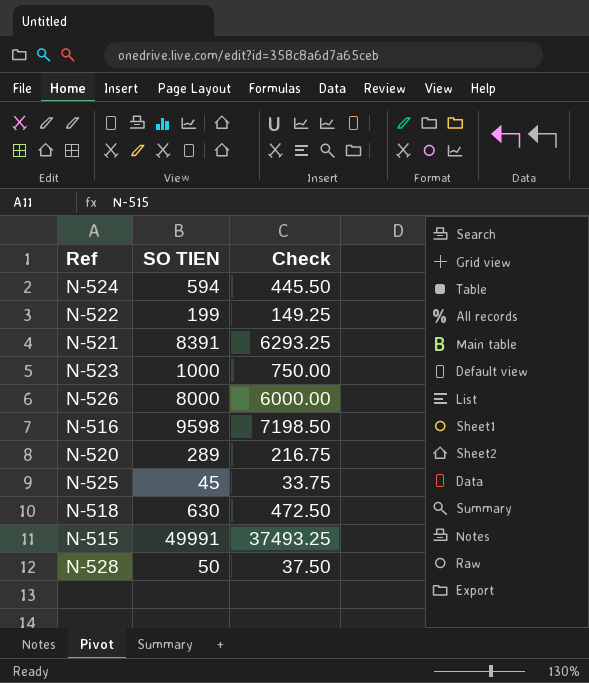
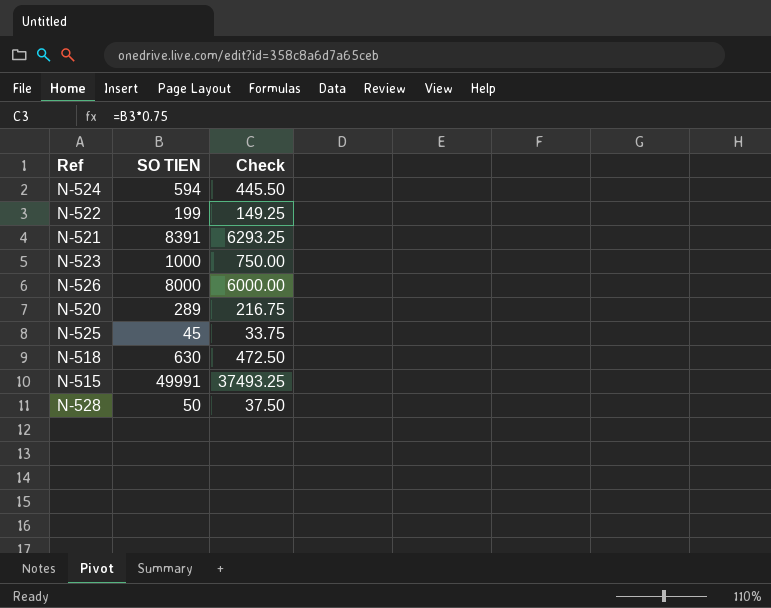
row N-516: 9598 | 7198.50 -> none

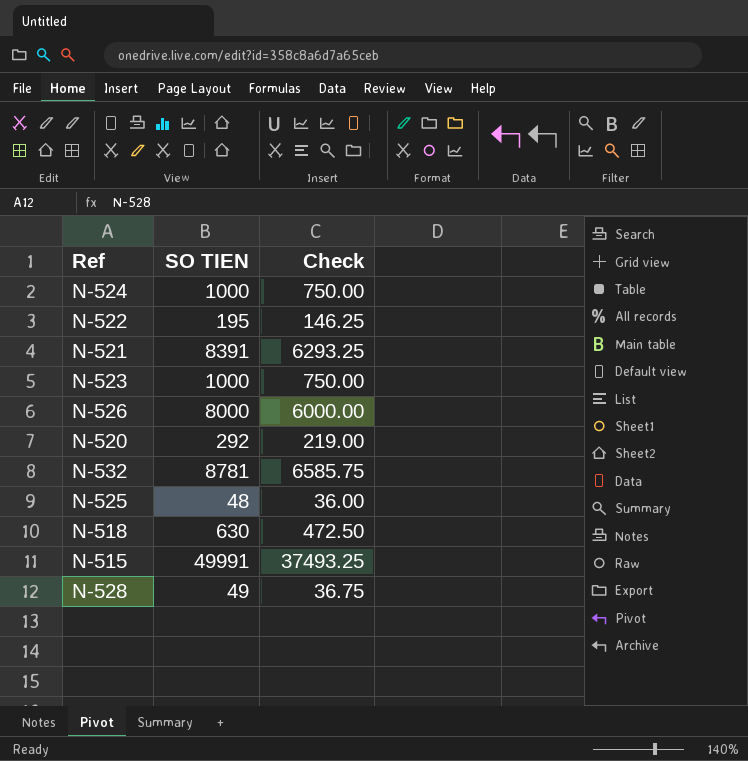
N-524 | SO TIEN: 594 -> 1000
N-524 | Check: 445.50 -> 750.00
N-522 | SO TIEN: 199 -> 195
N-522 | Check: 149.25 -> 146.25
N-520 | SO TIEN: 289 -> 292
N-520 | Check: 216.75 -> 219.00
row N-532: none -> 8781 | 6585.75
N-525 | SO TIEN: 45 -> 48
N-525 | Check: 33.75 -> 36.00
N-528 | SO TIEN: 50 -> 49
N-528 | Check: 37.50 -> 36.75

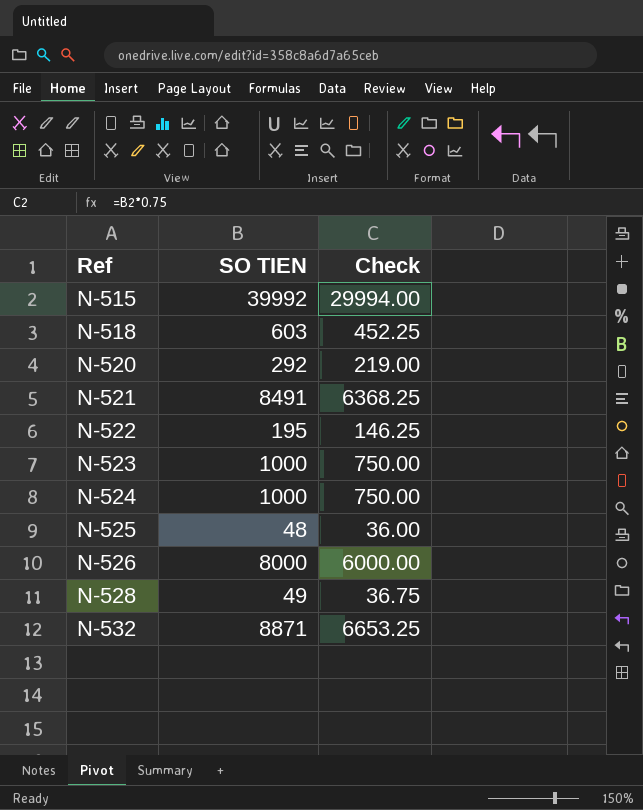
row order: none -> Ref ascending
N-515 | SO TIEN: 49991 -> 39992
N-515 | Check: 37493.25 -> 29994.00
N-518 | SO TIEN: 630 -> 603
N-518 | Check: 472.50 -> 452.25
N-521 | SO TIEN: 8391 -> 8491
N-521 | Check: 6293.25 -> 6368.25
N-532 | SO TIEN: 8781 -> 8871
N-532 | Check: 6585.75 -> 6653.25

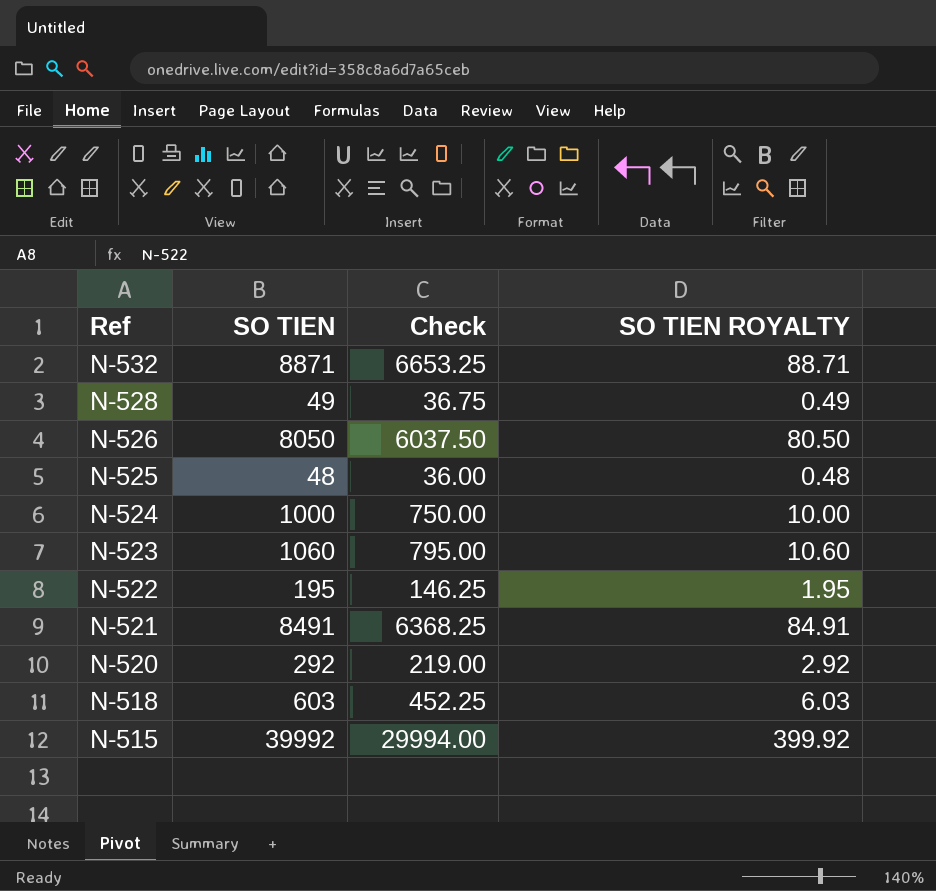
row order: Ref ascending -> Ref descending
column SO TIEN ROYALTY | formula: none -> [SO TIEN] * 0.01
N-526 | SO TIEN: 8000 -> 8050
N-526 | Check: 6000.00 -> 6037.50
N-523 | SO TIEN: 1000 -> 1060
N-523 | Check: 750.00 -> 795.00

